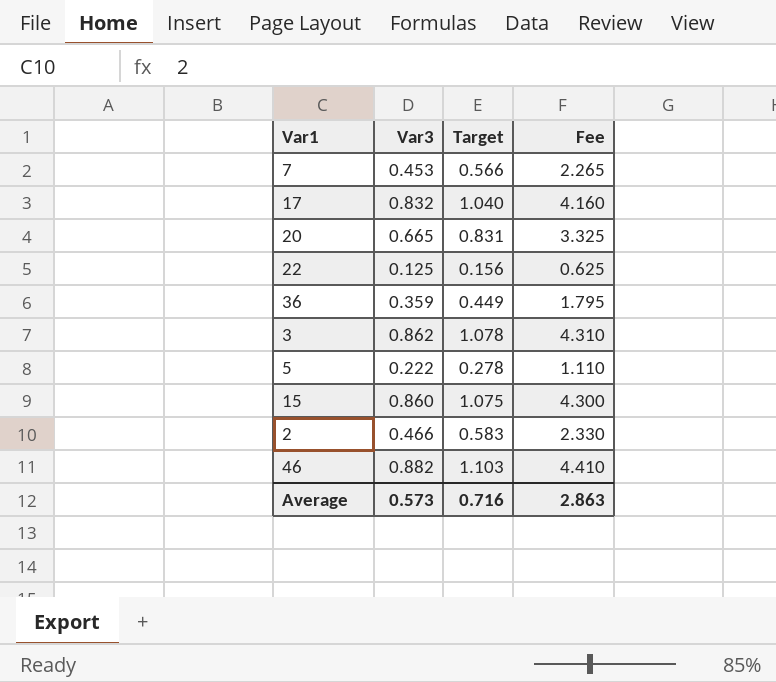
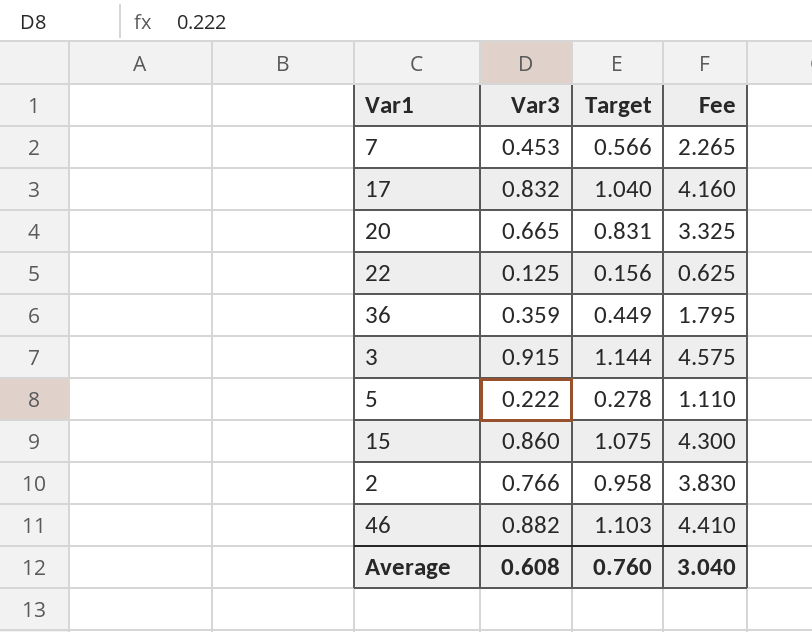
3 | Var3: 0.862 -> 0.915
3 | Target: 1.078 -> 1.144
3 | Fee: 4.310 -> 4.575
2 | Var3: 0.466 -> 0.766
2 | Target: 0.583 -> 0.958
2 | Fee: 2.330 -> 3.830
Average | Var3: 0.573 -> 0.608
Average | Target: 0.716 -> 0.760
Average | Fee: 2.863 -> 3.040

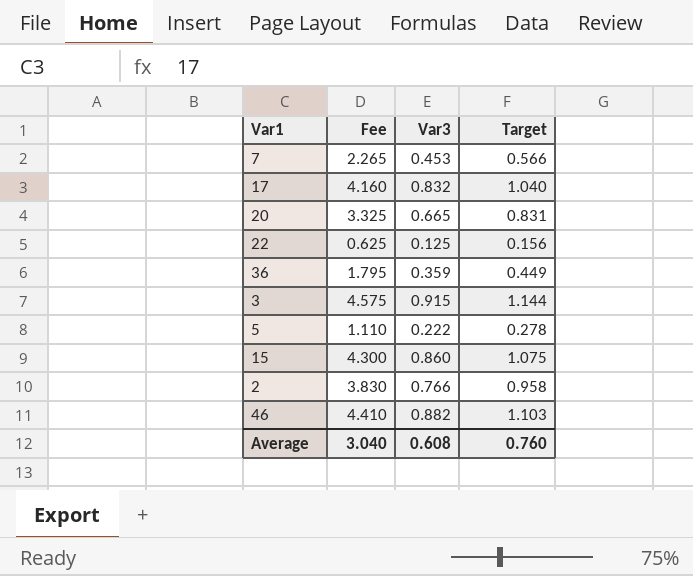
column Fee | position: 4 -> 2

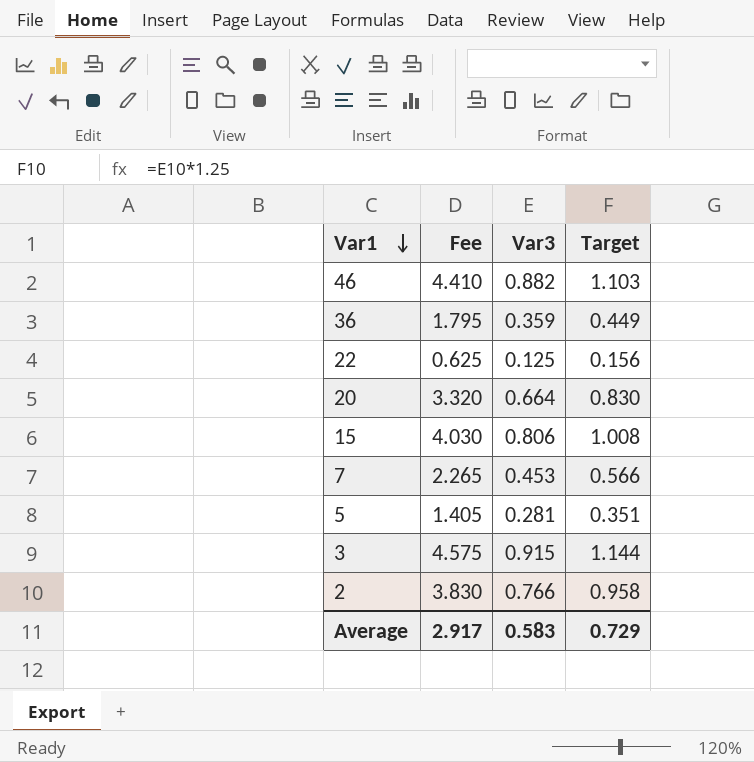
row order: none -> Var1 descending
row 17: 4.160 | 0.832 | 1.040 -> none
20 | Fee: 3.325 -> 3.320
20 | Var3: 0.665 -> 0.664
20 | Target: 0.831 -> 0.830
15 | Fee: 4.300 -> 4.030
15 | Var3: 0.860 -> 0.806
15 | Target: 1.075 -> 1.008
5 | Fee: 1.110 -> 1.405
5 | Var3: 0.222 -> 0.281
5 | Target: 0.278 -> 0.351
Average | Fee: 3.040 -> 2.917
Average | Var3: 0.608 -> 0.583
Average | Target: 0.760 -> 0.729

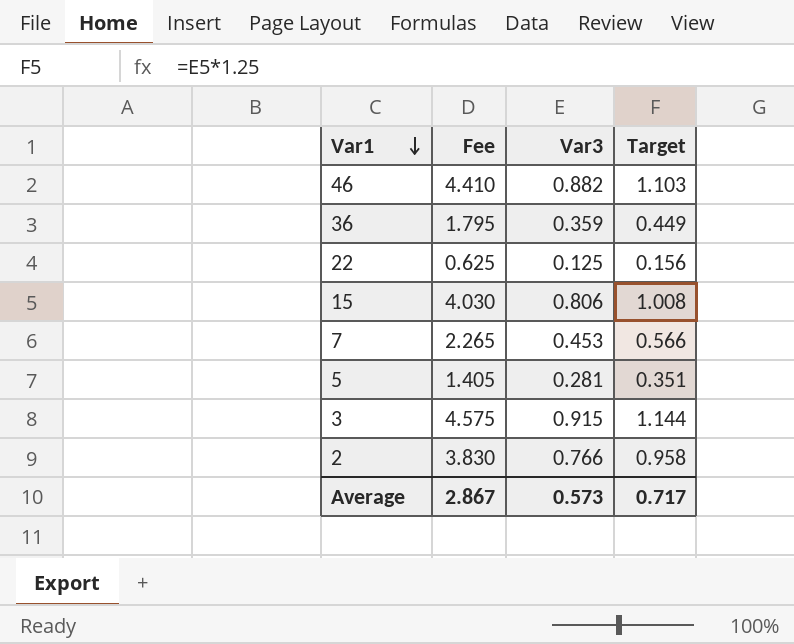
row 20: 3.320 | 0.664 | 0.830 -> none
Average | Fee: 2.917 -> 2.867
Average | Var3: 0.583 -> 0.573
Average | Target: 0.729 -> 0.717

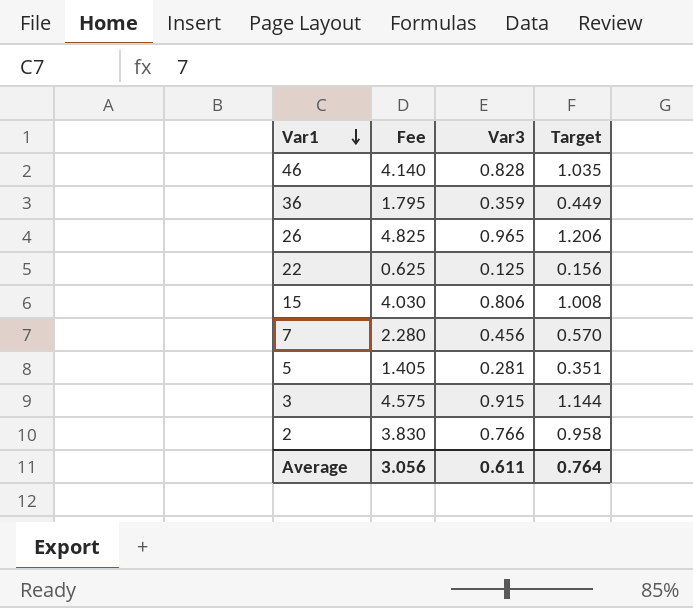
46 | Fee: 4.410 -> 4.140
46 | Var3: 0.882 -> 0.828
46 | Target: 1.103 -> 1.035
row 26: none -> 4.825 | 0.965 | 1.206
7 | Fee: 2.265 -> 2.280
7 | Var3: 0.453 -> 0.456
7 | Target: 0.566 -> 0.570
Average | Fee: 2.867 -> 3.056
Average | Var3: 0.573 -> 0.611
Average | Target: 0.717 -> 0.764

